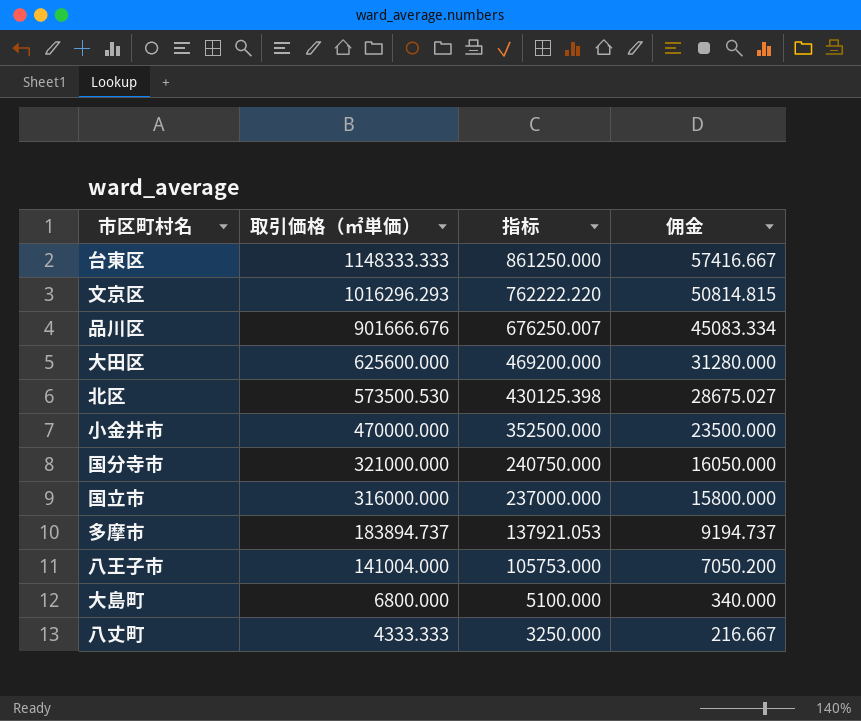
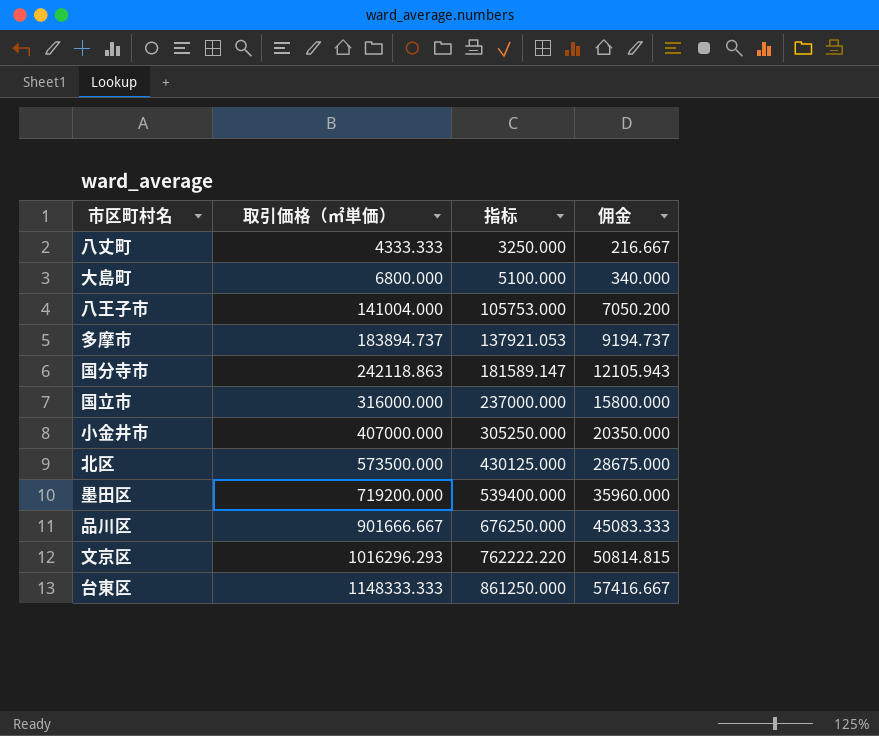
row order: 取引価格（㎡単価） descending -> 取引価格（㎡単価） ascending
row 大田区: 625600.000 | 469200.000 | 31280.000 -> none
国分寺市 | 取引価格（㎡単価）: 321000.000 -> 242118.863
国分寺市 | 指标: 240750.000 -> 181589.147
国分寺市 | 佣金: 16050.000 -> 12105.943
小金井市 | 取引価格（㎡単価）: 470000.000 -> 407000.000
小金井市 | 指标: 352500.000 -> 305250.000
小金井市 | 佣金: 23500.000 -> 20350.000
北区 | 取引価格（㎡単価）: 573500.530 -> 573500.000
北区 | 指标: 430125.398 -> 430125.000
北区 | 佣金: 28675.027 -> 28675.000
row 墨田区: none -> 719200.000 | 539400.000 | 35960.000
品川区 | 取引価格（㎡単価）: 901666.676 -> 901666.667
品川区 | 指标: 676250.007 -> 676250.000
品川区 | 佣金: 45083.334 -> 45083.333

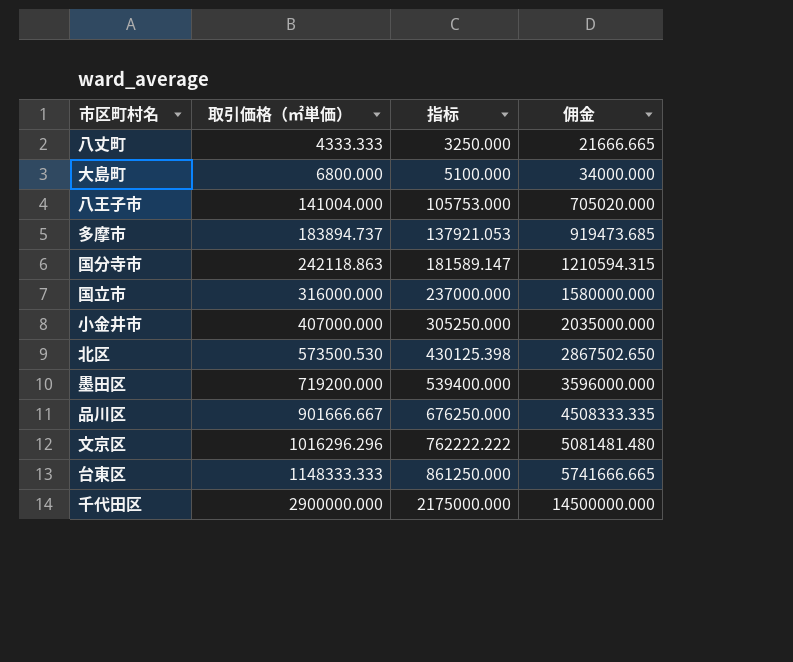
column 佣金 | formula: [取引価格（㎡単価）] * 0.05 -> [取引価格（㎡単価）] * 5
北区 | 取引価格（㎡単価）: 573500.000 -> 573500.530
北区 | 指标: 430125.000 -> 430125.398
文京区 | 取引価格（㎡単価）: 1016296.293 -> 1016296.296
文京区 | 指标: 762222.220 -> 762222.222
row 千代田区: none -> 2900000.000 | 2175000.000 | 14500000.000

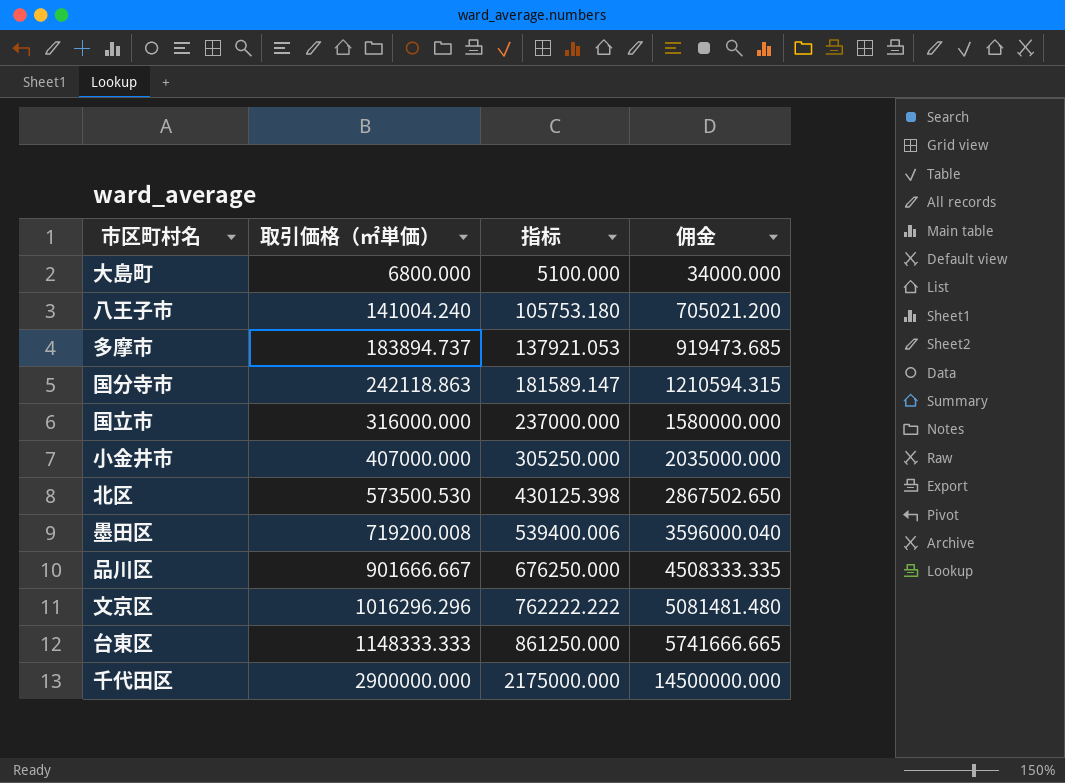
row 八丈町: 4333.333 | 3250.000 | 21666.665 -> none
八王子市 | 取引価格（㎡単価）: 141004.000 -> 141004.240
八王子市 | 指标: 105753.000 -> 105753.180
八王子市 | 佣金: 705020.000 -> 705021.200
墨田区 | 取引価格（㎡単価）: 719200.000 -> 719200.008
墨田区 | 指标: 539400.000 -> 539400.006
墨田区 | 佣金: 3596000.000 -> 3596000.040

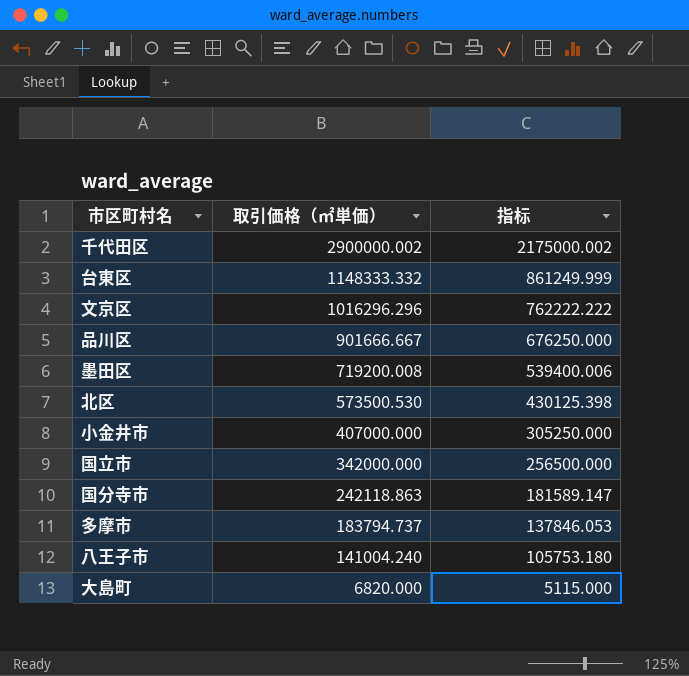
row order: 取引価格（㎡単価） ascending -> 取引価格（㎡単価） descending
column 佣金 | formula: [取引価格（㎡単価）] * 5 -> none
千代田区 | 取引価格（㎡単価）: 2900000.000 -> 2900000.002
千代田区 | 指标: 2175000.000 -> 2175000.002
台東区 | 取引価格（㎡単価）: 1148333.333 -> 1148333.332
台東区 | 指标: 861250.000 -> 861249.999
国立市 | 取引価格（㎡単価）: 316000.000 -> 342000.000
国立市 | 指标: 237000.000 -> 256500.000
多摩市 | 取引価格（㎡単価）: 183894.737 -> 183794.737
多摩市 | 指标: 137921.053 -> 137846.053
大島町 | 取引価格（㎡単価）: 6800.000 -> 6820.000
大島町 | 指标: 5100.000 -> 5115.000

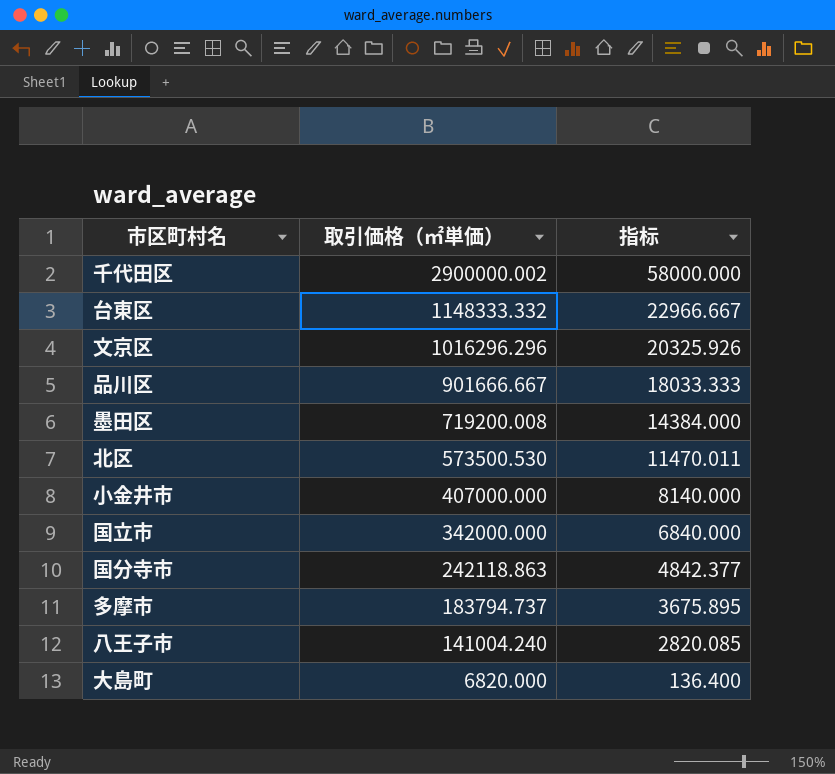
column 指标 | formula: [取引価格（㎡単価）] * 0.75 -> [取引価格（㎡単価）] * 0.02

